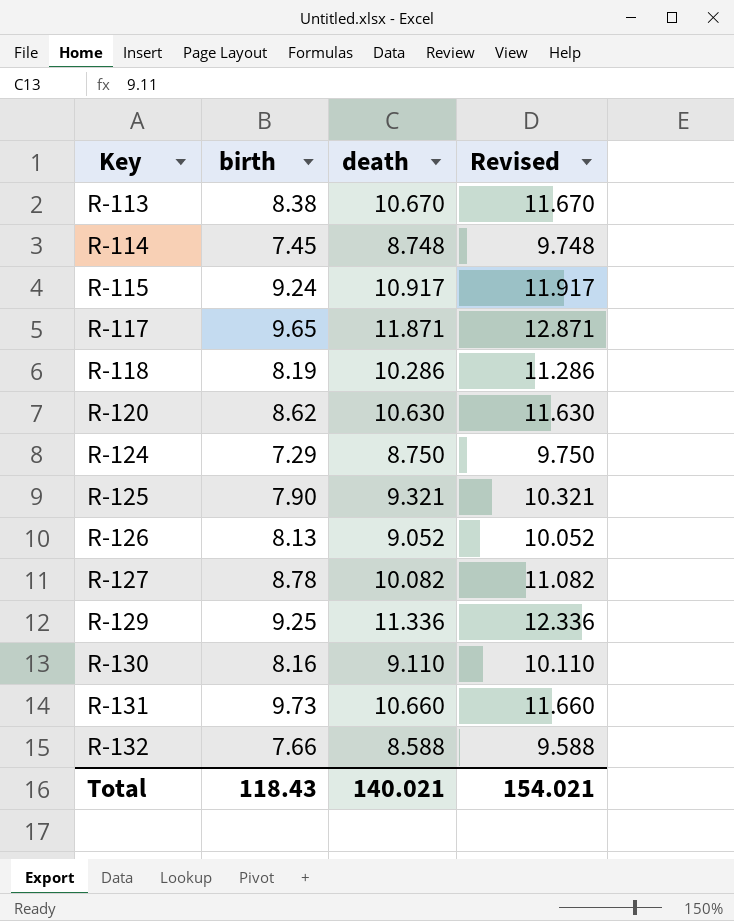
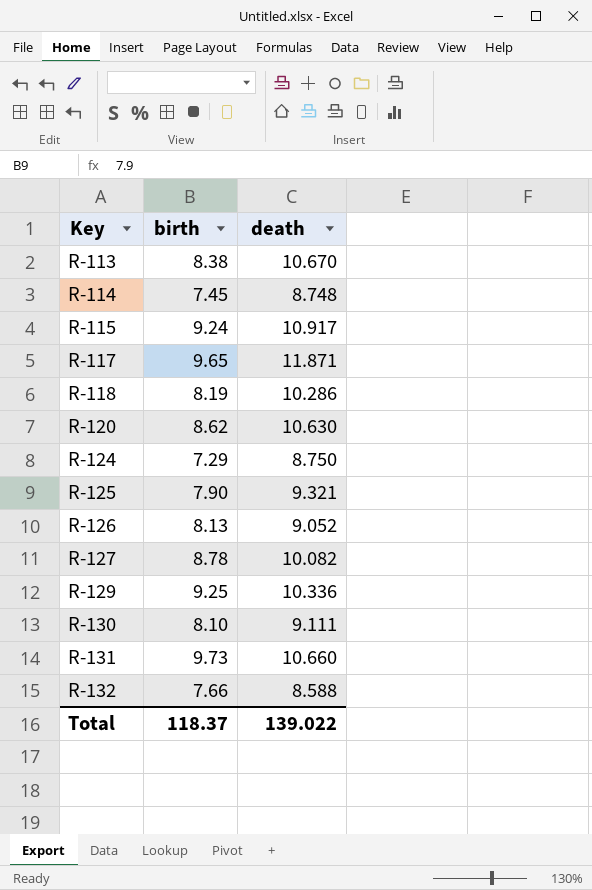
column Revised | formula: [death] + 1 -> none
R-129 | death: 11.336 -> 10.336
R-130 | birth: 8.16 -> 8.10
R-130 | death: 9.110 -> 9.111
Total | birth: 118.43 -> 118.37
Total | death: 140.021 -> 139.022

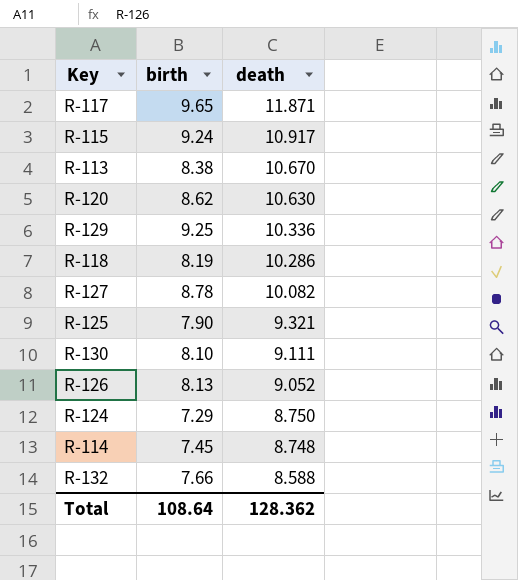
row order: Key ascending -> death descending
row R-131: 9.73 | 10.660 -> none
Total | birth: 118.37 -> 108.64
Total | death: 139.022 -> 128.362

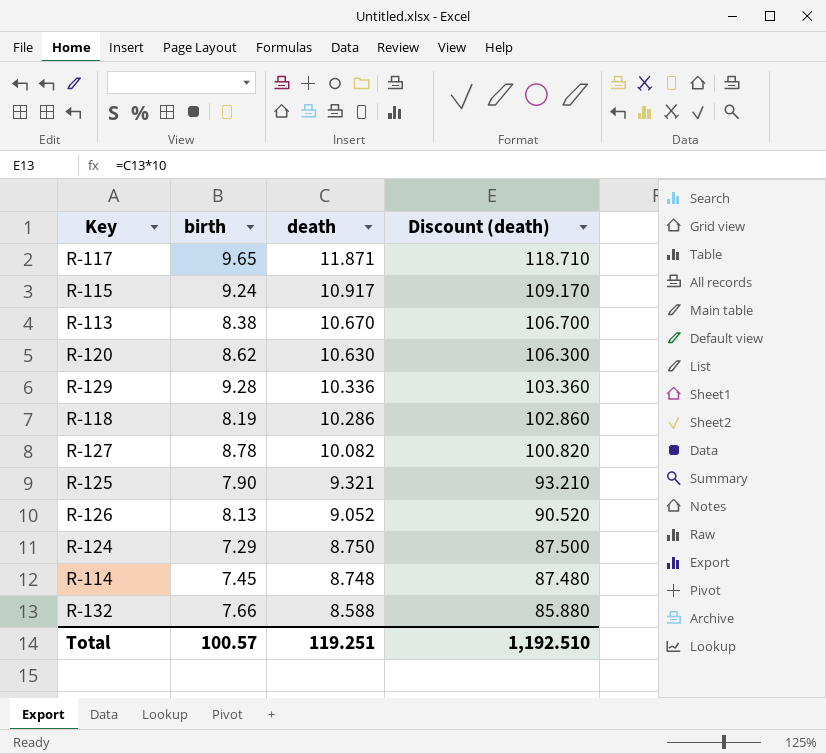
column Discount (death) | formula: none -> [death] * 10
row R-130: 8.10 | 9.111 -> none
R-129 | birth: 9.25 -> 9.28
Total | birth: 108.64 -> 100.57
Total | death: 128.362 -> 119.251

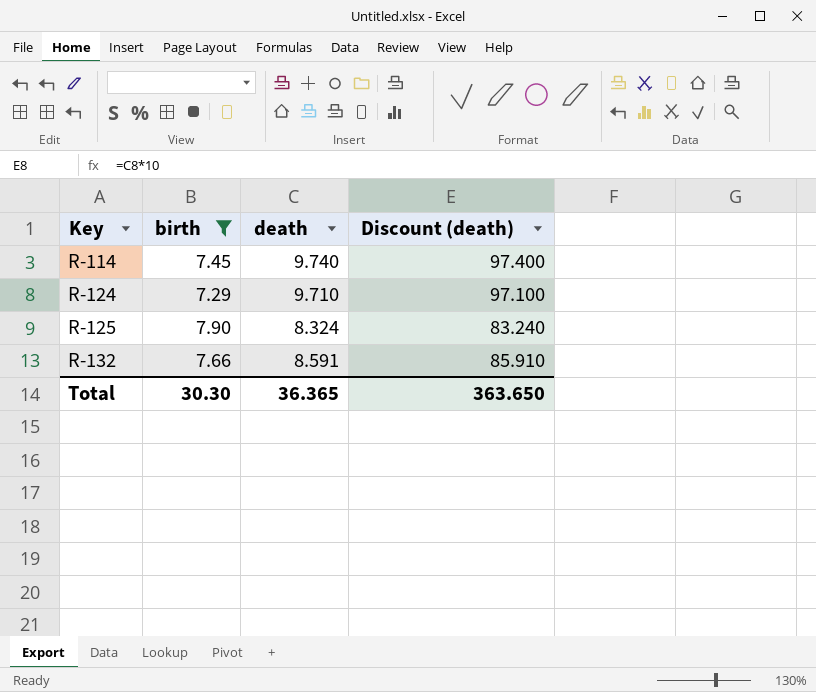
filter: none -> birth <= 7.90
row order: death descending -> Key ascending
R-114 | death: 8.748 -> 9.740
R-114 | Discount (death): 87.480 -> 97.400
R-124 | death: 8.750 -> 9.710
R-124 | Discount (death): 87.500 -> 97.100
R-125 | death: 9.321 -> 8.324
R-125 | Discount (death): 93.210 -> 83.240
R-132 | death: 8.588 -> 8.591
R-132 | Discount (death): 85.880 -> 85.910
Total | birth: 100.57 -> 30.30
Total | death: 119.251 -> 36.365
Total | Discount (death): 1,192.510 -> 363.650

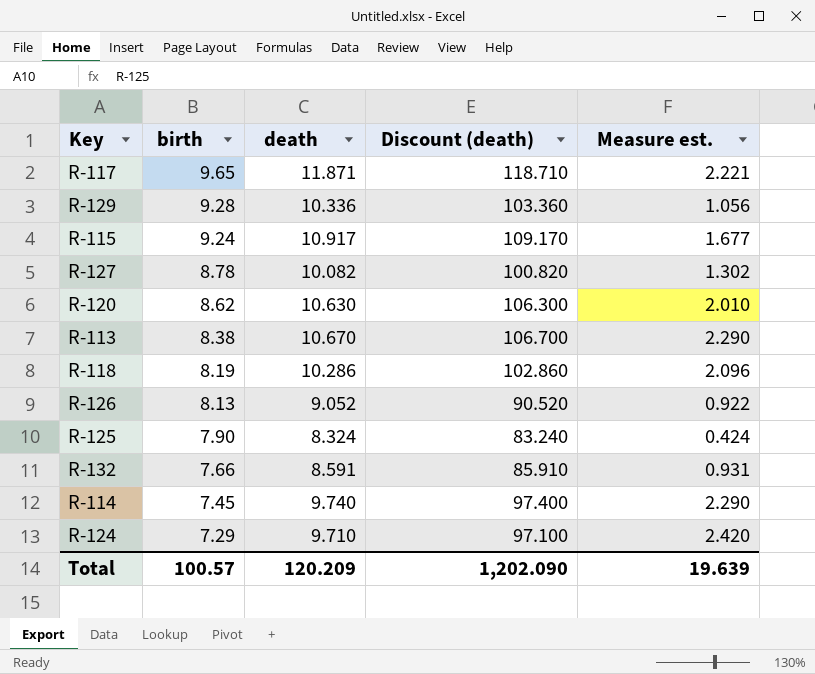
filter: birth <= 7.90 -> none
row order: Key ascending -> birth descending
column Measure est. | formula: none -> [death] - [birth]
Total | birth: 30.30 -> 100.57
Total | death: 36.365 -> 120.209
Total | Discount (death): 363.650 -> 1,202.090

